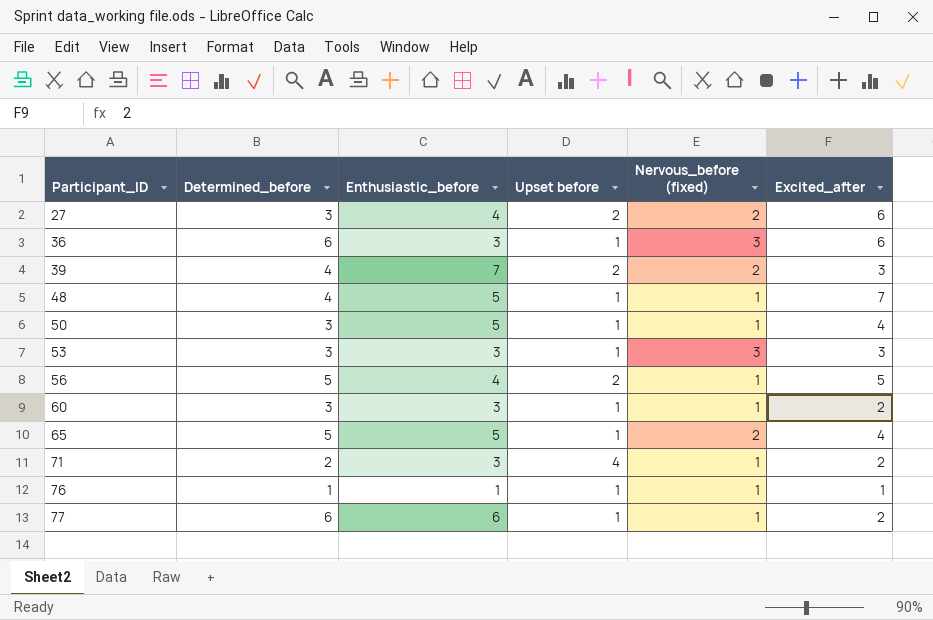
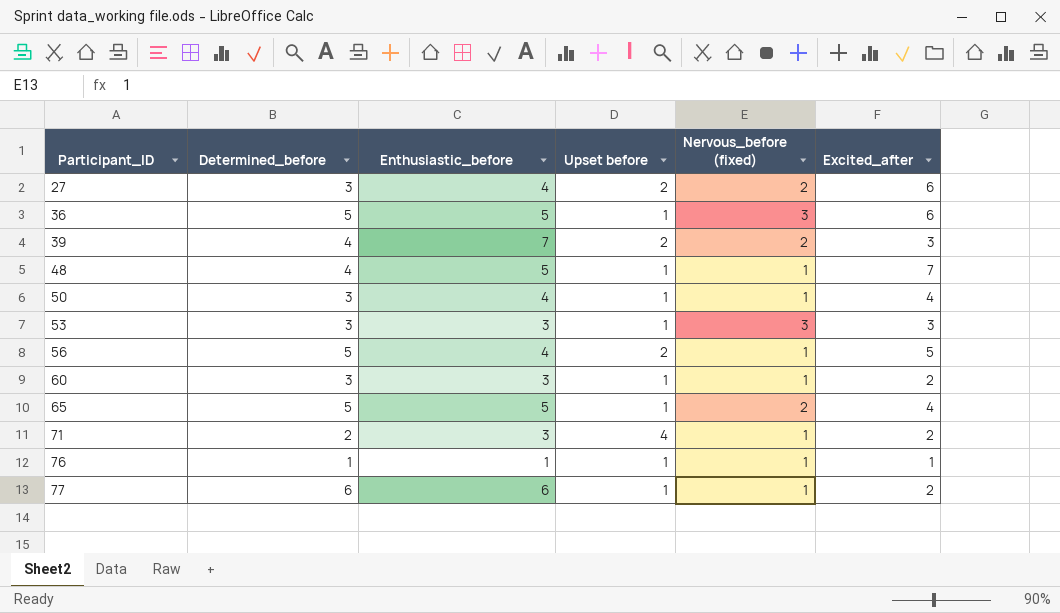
36 | Determined_before: 6 -> 5
36 | Enthusiastic_before: 3 -> 5
50 | Enthusiastic_before: 5 -> 4

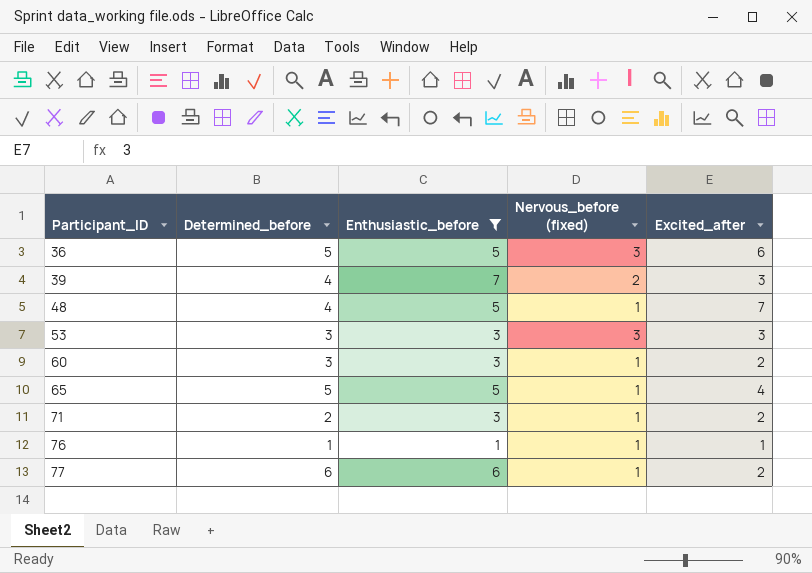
filter: none -> Enthusiastic_before != 4
column Upset before | position: 4 -> none
65 | Nervous_before (fixed): 2 -> 1

